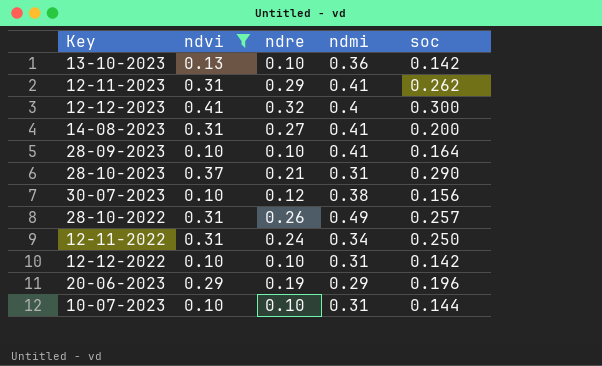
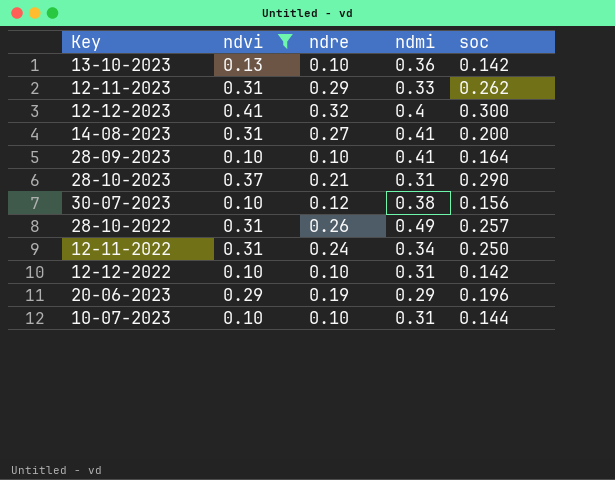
12-11-2023 | ndmi: 0.41 -> 0.33

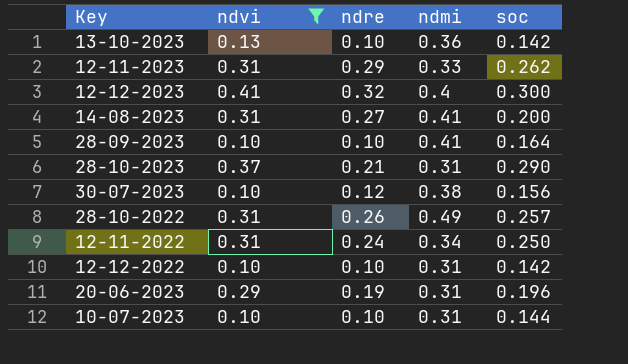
20-06-2023 | ndmi: 0.29 -> 0.31

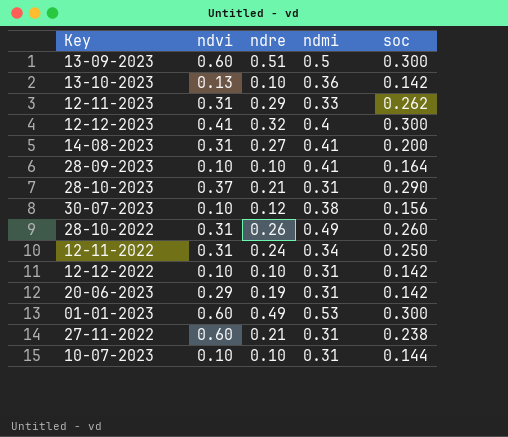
filter: ndvi != 0.60 -> none
28-10-2022 | soc: 0.257 -> 0.260
20-06-2023 | soc: 0.196 -> 0.142

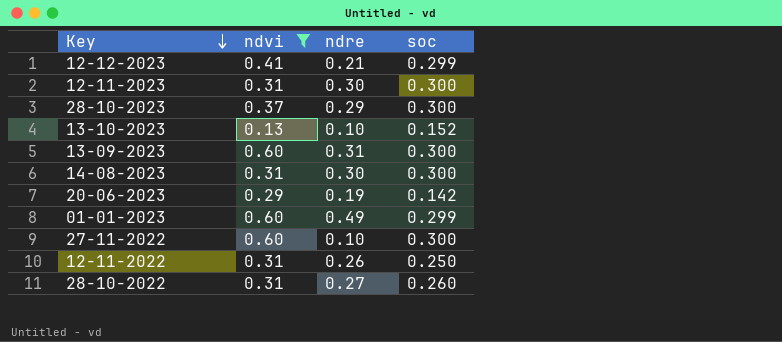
filter: none -> ndvi != 0.10
row order: none -> Key descending
column ndmi | position: 4 -> none
12-12-2023 | ndre: 0.32 -> 0.21
12-12-2023 | soc: 0.300 -> 0.299
12-11-2023 | ndre: 0.29 -> 0.30
12-11-2023 | soc: 0.262 -> 0.300
28-10-2023 | ndre: 0.21 -> 0.29
28-10-2023 | soc: 0.290 -> 0.300
13-10-2023 | soc: 0.142 -> 0.152
13-09-2023 | ndre: 0.51 -> 0.31
14-08-2023 | ndre: 0.27 -> 0.30
14-08-2023 | soc: 0.200 -> 0.300
01-01-2023 | soc: 0.300 -> 0.299
27-11-2022 | ndre: 0.21 -> 0.10
27-11-2022 | soc: 0.238 -> 0.300
12-11-2022 | ndre: 0.24 -> 0.26
28-10-2022 | ndre: 0.26 -> 0.27

